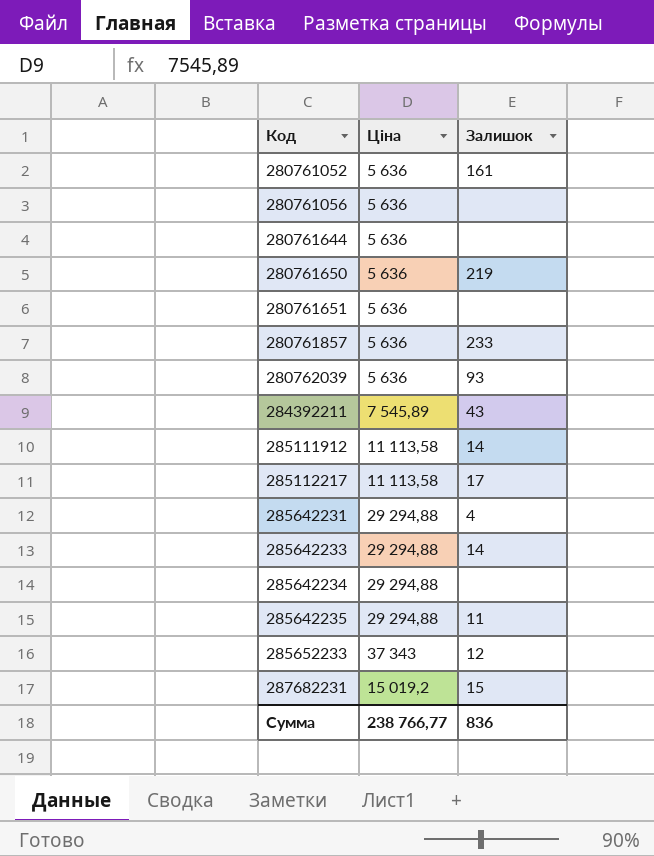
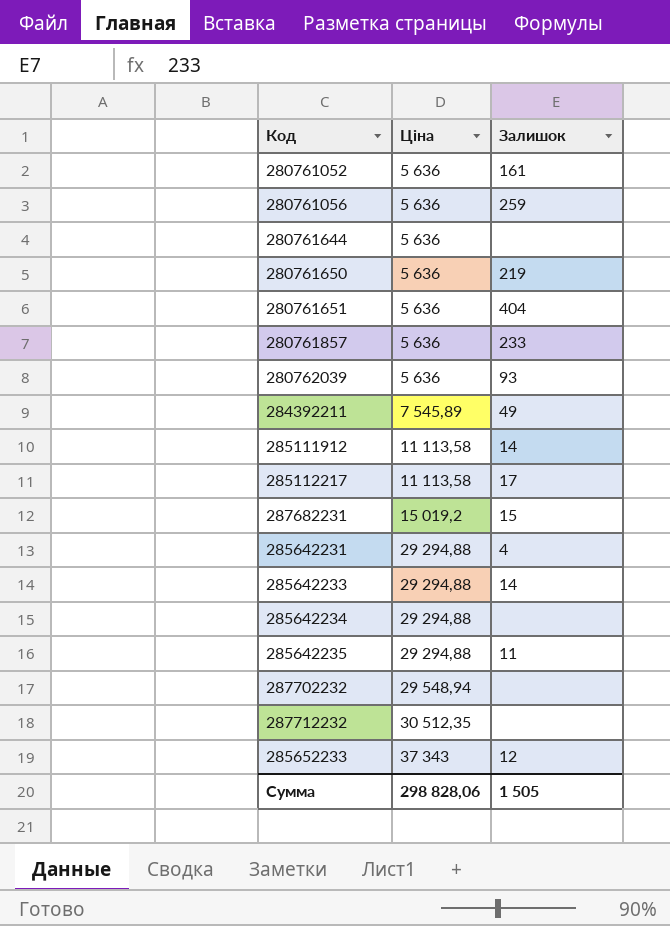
row order: Код ascending -> Ціна ascending
280761056 | Залишок: none -> 259
280761651 | Залишок: none -> 404
284392211 | Залишок: 43 -> 49
row 287702232: none -> 29 548,94 | none
row 287712232: none -> 30 512,35 | none
Сумма | Ціна: 238 766,77 -> 298 828,06
Сумма | Залишок: 836 -> 1 505

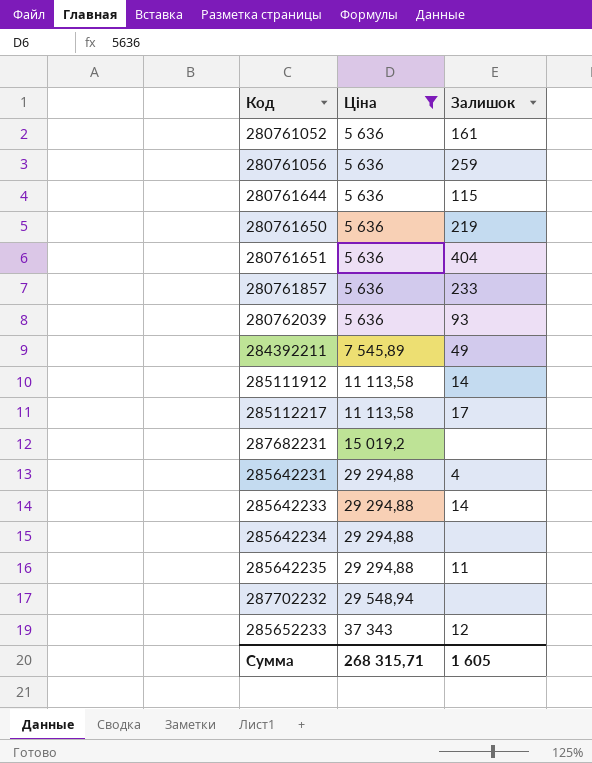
filter: none -> Ціна != 30 512,35
280761644 | Залишок: none -> 115
287682231 | Залишок: 15 -> none
Сумма | Ціна: 298 828,06 -> 268 315,71
Сумма | Залишок: 1 505 -> 1 605

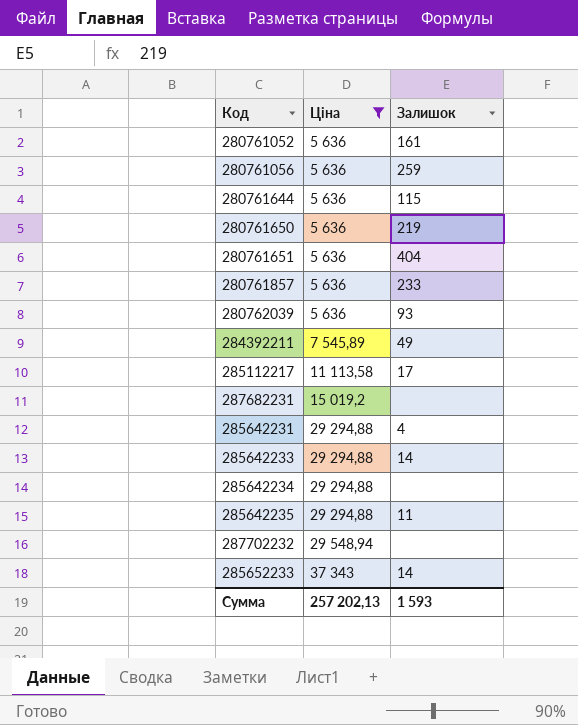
row 285111912: 11 113,58 | 14 -> none
285652233 | Залишок: 12 -> 14
Сумма | Ціна: 268 315,71 -> 257 202,13
Сумма | Залишок: 1 605 -> 1 593

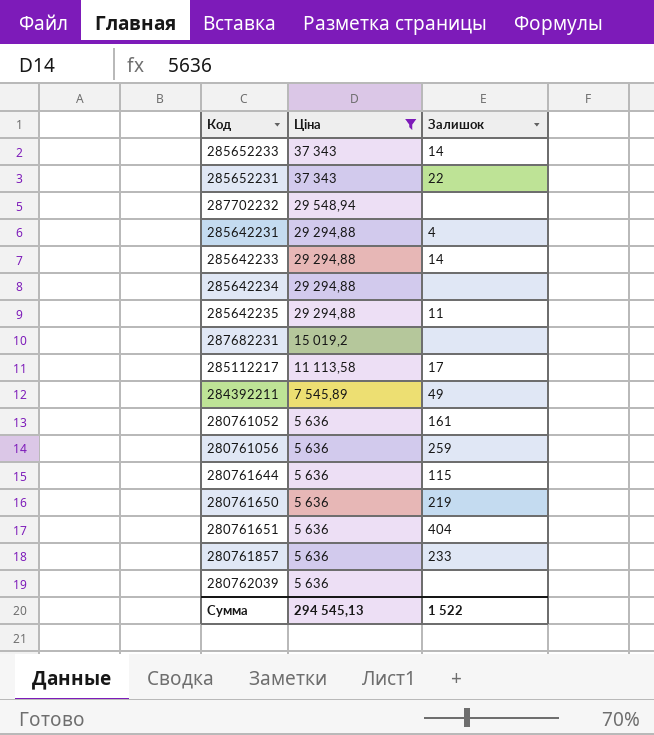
row order: Ціна ascending -> Ціна descending
row 285652231: none -> 37 343 | 22
280762039 | Залишок: 93 -> none
Сумма | Ціна: 257 202,13 -> 294 545,13
Сумма | Залишок: 1 593 -> 1 522

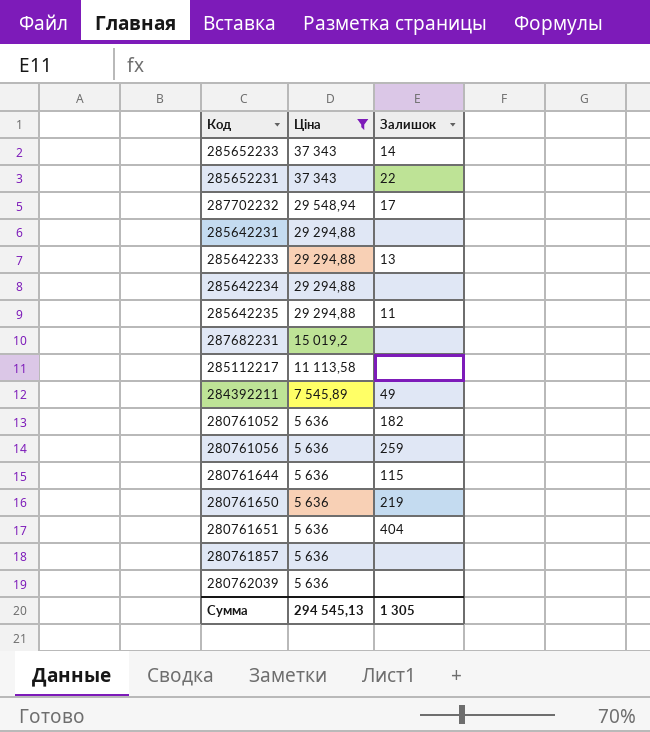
287702232 | Залишок: none -> 17
285642231 | Залишок: 4 -> none
285642233 | Залишок: 14 -> 13
285112217 | Залишок: 17 -> none
280761052 | Залишок: 161 -> 182
280761857 | Залишок: 233 -> none
Сумма | Залишок: 1 522 -> 1 305

